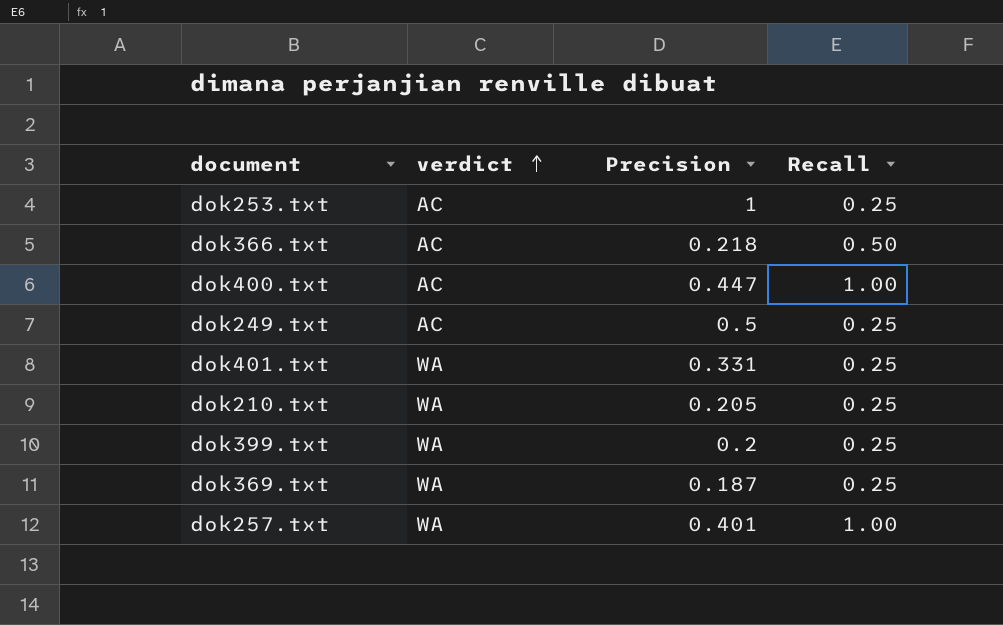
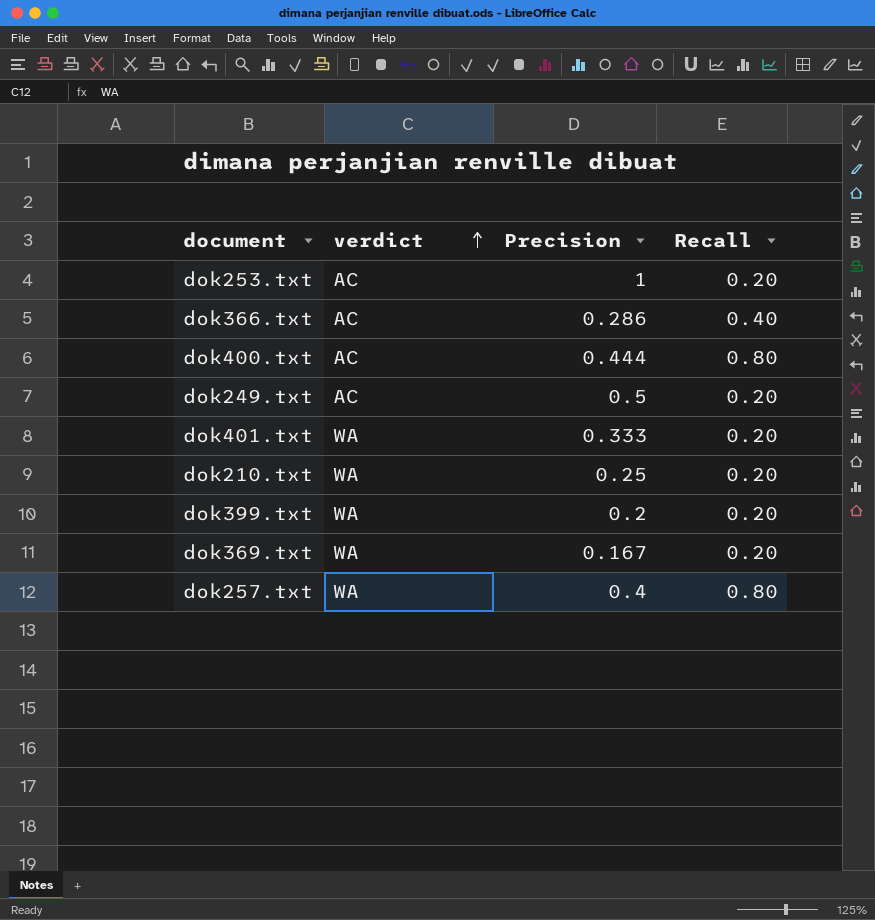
dok253.txt | Recall: 0.25 -> 0.20
dok366.txt | Precision: 0.218 -> 0.286
dok366.txt | Recall: 0.50 -> 0.40
dok400.txt | Precision: 0.447 -> 0.444
dok400.txt | Recall: 1.00 -> 0.80
dok249.txt | Recall: 0.25 -> 0.20
dok401.txt | Precision: 0.331 -> 0.333
dok401.txt | Recall: 0.25 -> 0.20
dok210.txt | Precision: 0.205 -> 0.25
dok210.txt | Recall: 0.25 -> 0.20
dok399.txt | Recall: 0.25 -> 0.20
dok369.txt | Precision: 0.187 -> 0.167
dok369.txt | Recall: 0.25 -> 0.20
dok257.txt | Precision: 0.401 -> 0.4
dok257.txt | Recall: 1.00 -> 0.80

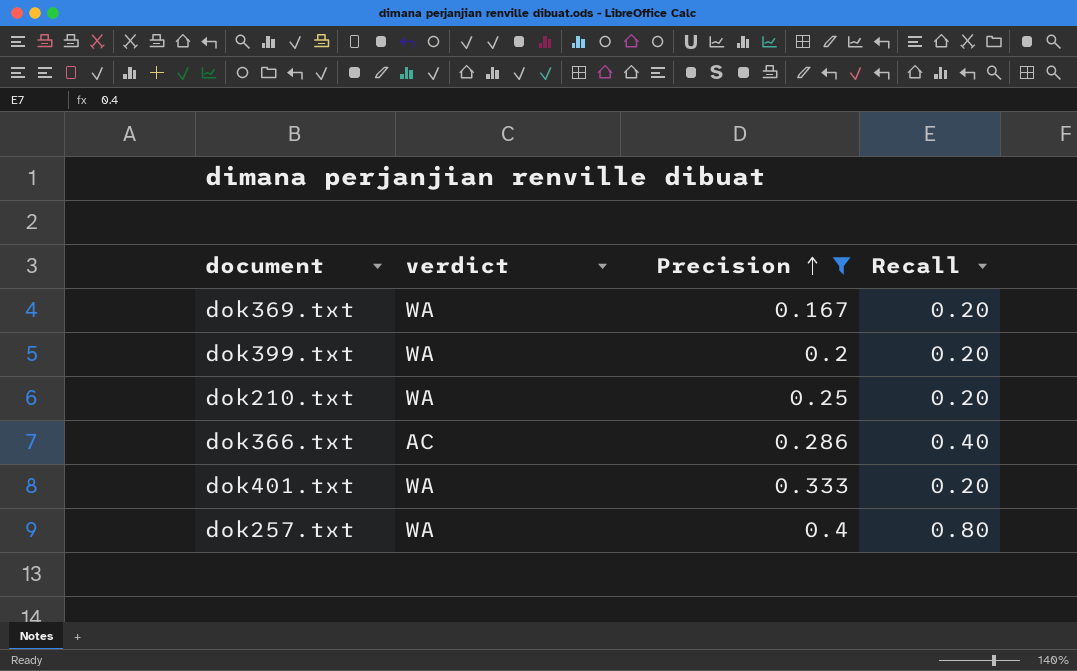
filter: none -> Precision <= 0.4
row order: verdict ascending -> Precision ascending

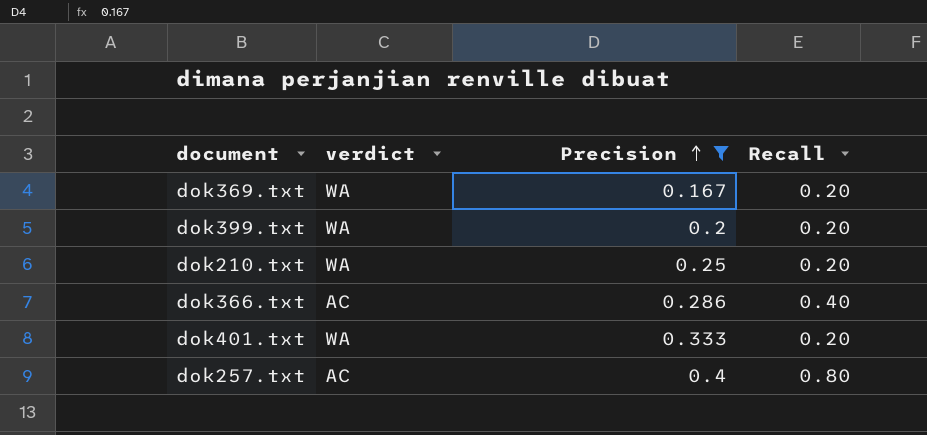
dok257.txt | verdict: WA -> AC

